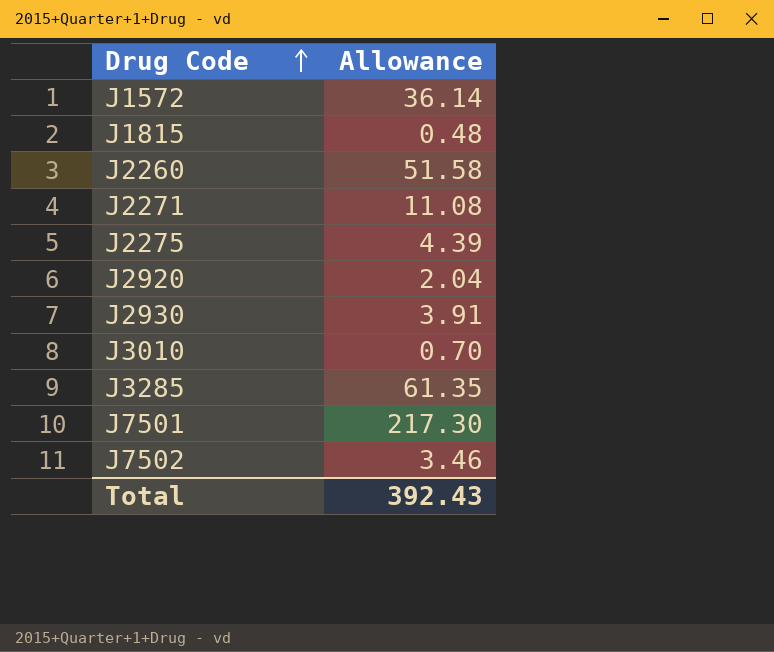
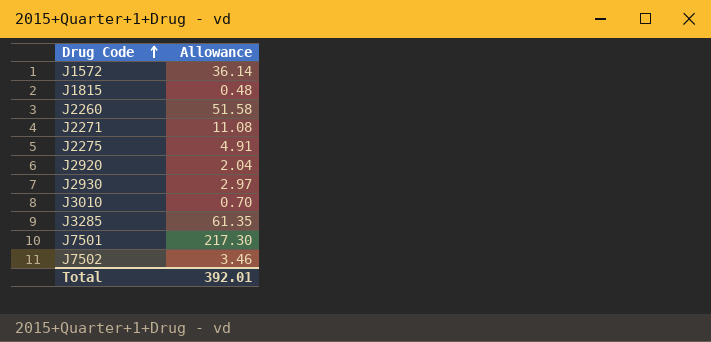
J2275 | Allowance: 4.39 -> 4.91
J2930 | Allowance: 3.91 -> 2.97
Total | Allowance: 392.43 -> 392.01

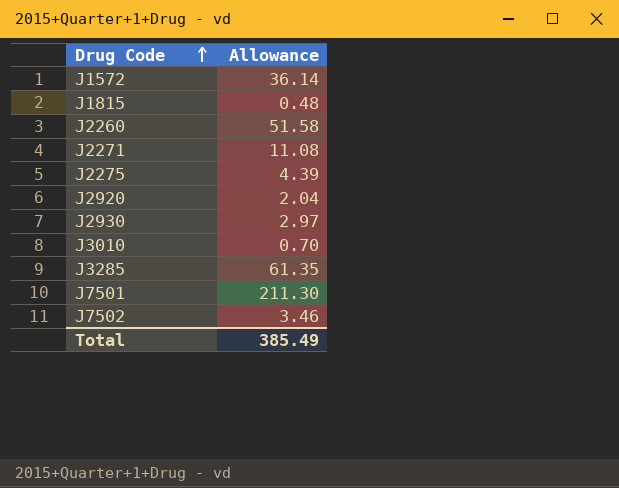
J2275 | Allowance: 4.91 -> 4.39
J7501 | Allowance: 217.30 -> 211.30
Total | Allowance: 392.01 -> 385.49

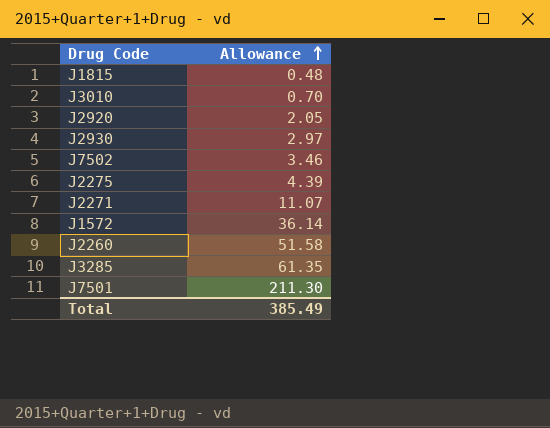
row order: Drug Code ascending -> Allowance ascending
J2920 | Allowance: 2.04 -> 2.05
J2271 | Allowance: 11.08 -> 11.07

